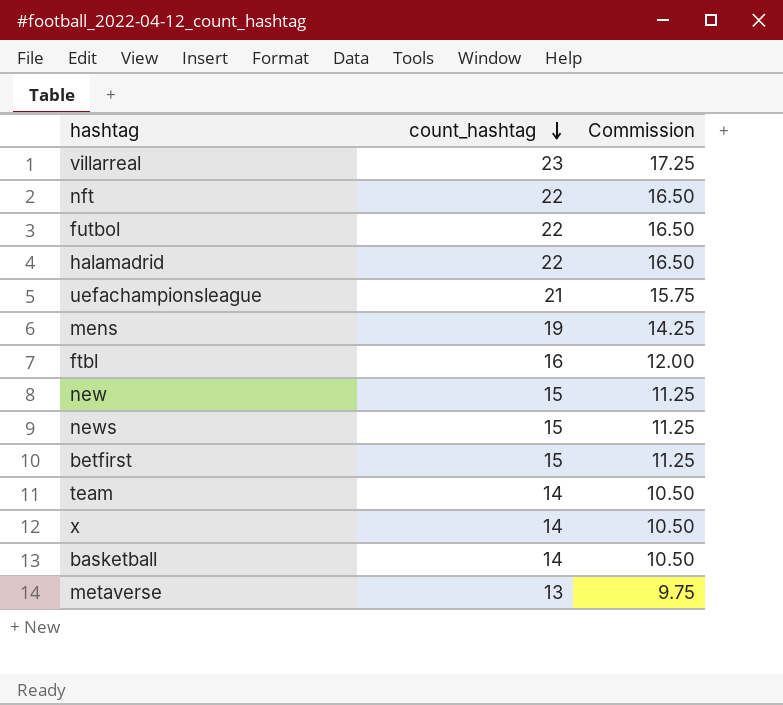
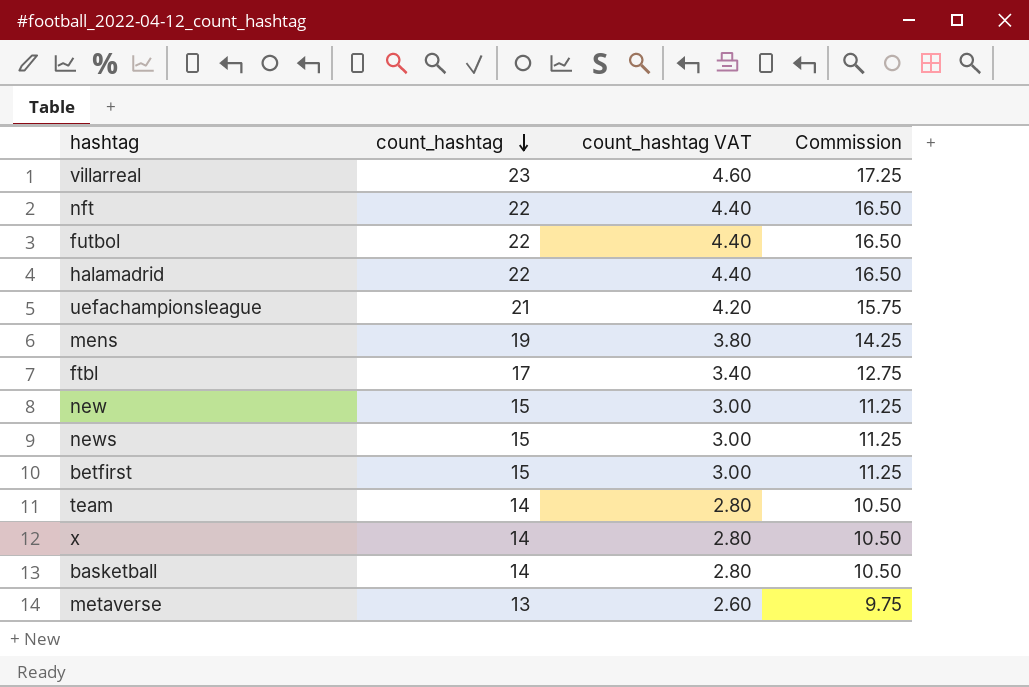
column count_hashtag VAT | formula: none -> [count_hashtag] * 0.2
ftbl | count_hashtag: 16 -> 17
ftbl | Commission: 12.00 -> 12.75

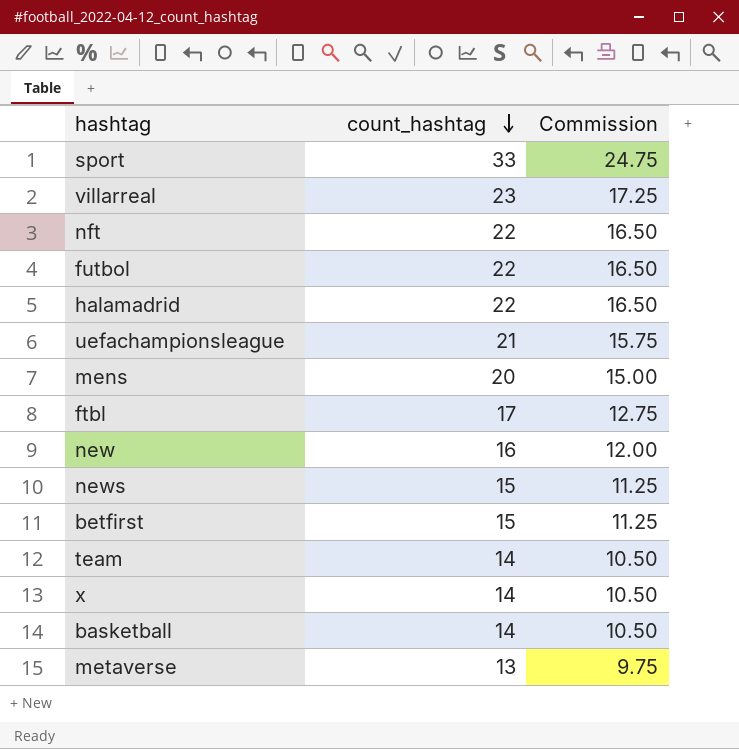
column count_hashtag VAT | formula: [count_hashtag] * 0.2 -> none
row sport: none -> 33 | 24.75
mens | count_hashtag: 19 -> 20
mens | Commission: 14.25 -> 15.00
new | count_hashtag: 15 -> 16
new | Commission: 11.25 -> 12.00

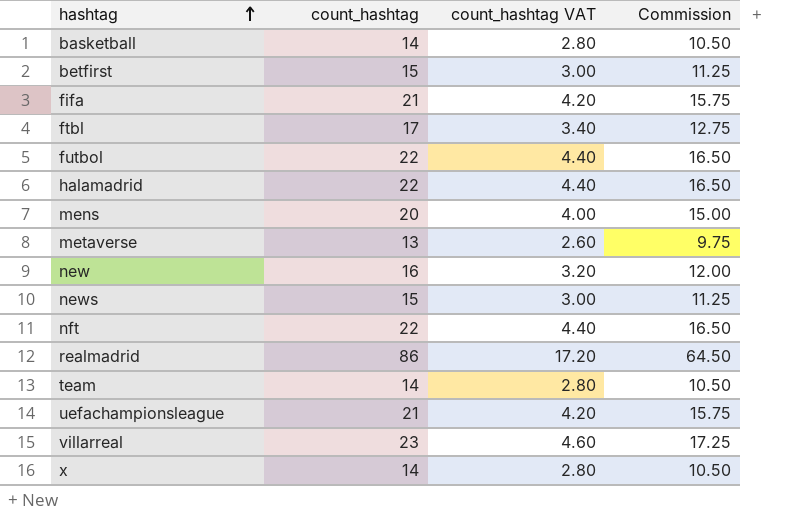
row order: count_hashtag descending -> hashtag ascending
column count_hashtag VAT | formula: none -> [count_hashtag] * 0.2
row sport: 33 | 24.75 -> none
row fifa: none -> 21 | 4.20 | 15.75
row realmadrid: none -> 86 | 17.20 | 64.50

